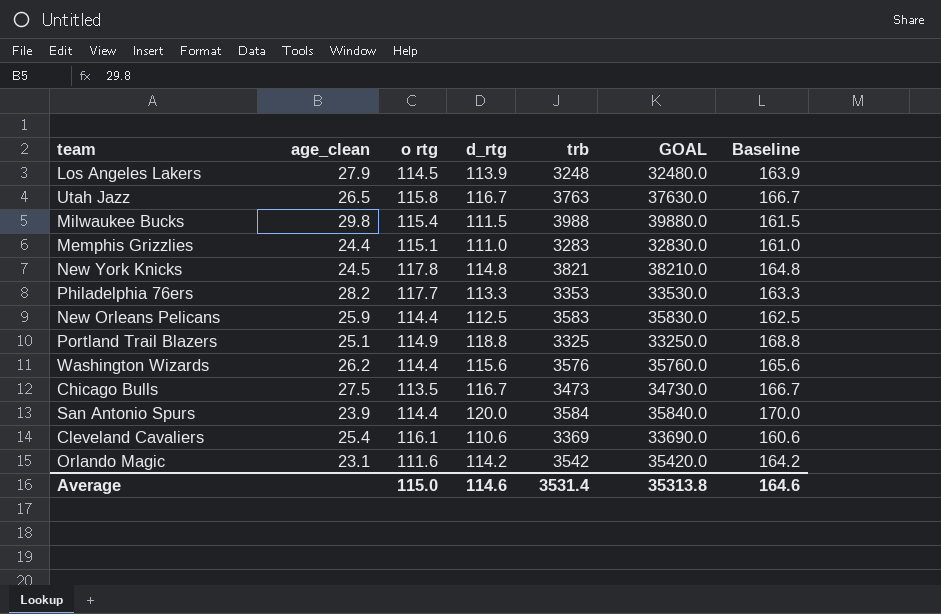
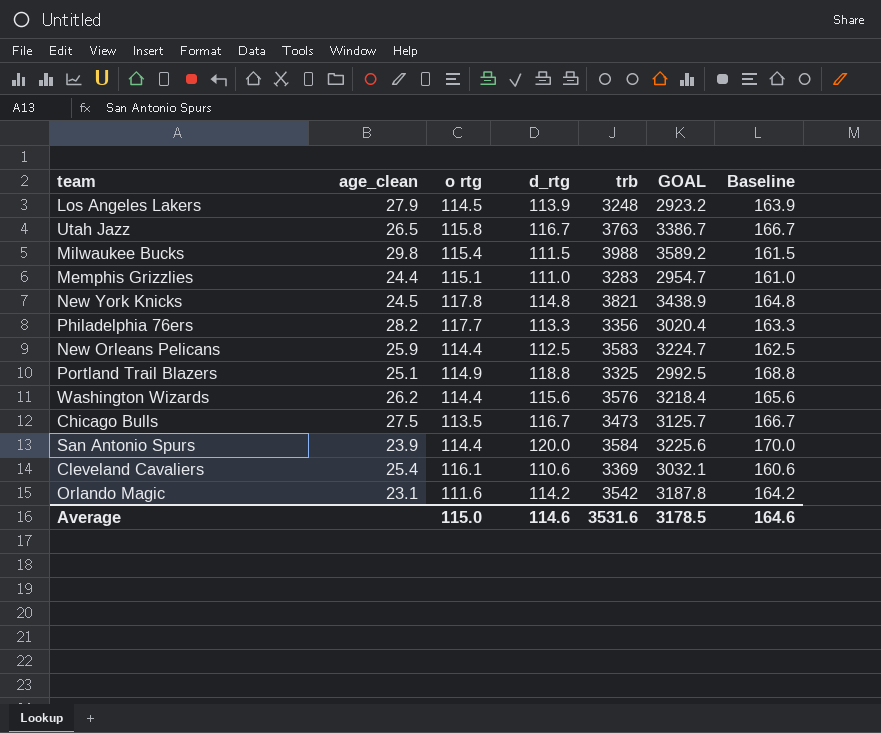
column GOAL | formula: [trb] * 10 -> [trb] * 0.9
Philadelphia 76ers | trb: 3353 -> 3356
Average | trb: 3531.4 -> 3531.6
Average | GOAL: 35313.8 -> 3178.5

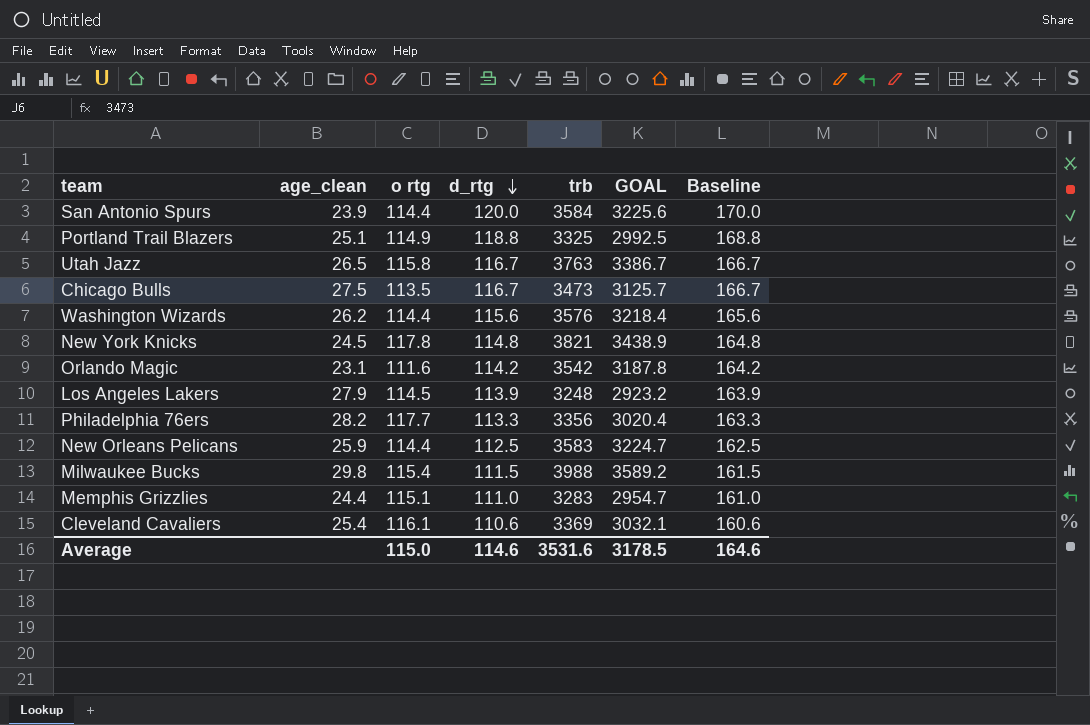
row order: none -> d_rtg descending

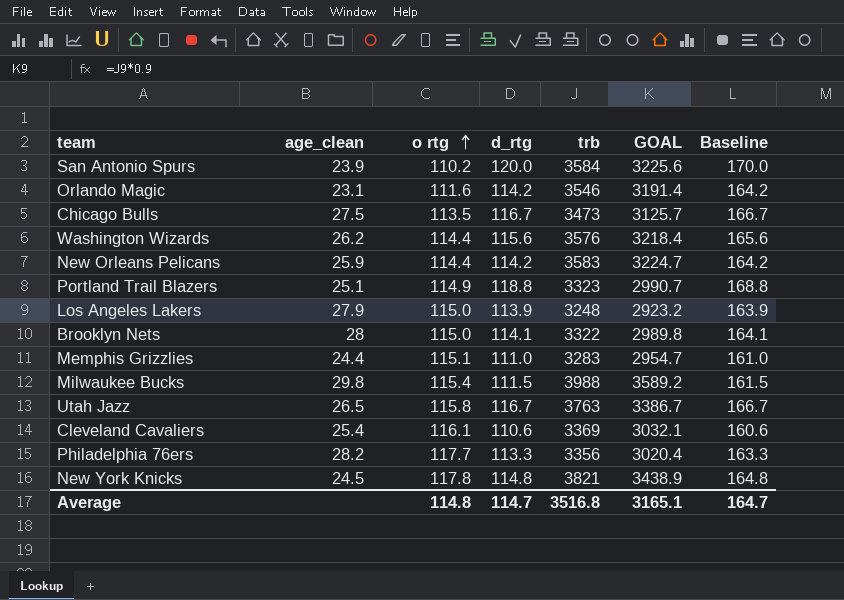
row order: d_rtg descending -> o rtg ascending
San Antonio Spurs | o rtg: 114.4 -> 110.2
Orlando Magic | trb: 3542 -> 3546
Orlando Magic | GOAL: 3187.8 -> 3191.4
New Orleans Pelicans | d_rtg: 112.5 -> 114.2
New Orleans Pelicans | Baseline: 162.5 -> 164.2
Portland Trail Blazers | trb: 3325 -> 3323
Portland Trail Blazers | GOAL: 2992.5 -> 2990.7
Los Angeles Lakers | o rtg: 114.5 -> 115.0
row Brooklyn Nets: none -> 28 | 115.0 | 114.1 | 3322 | 2989.8 | 164.1
Average | o rtg: 115.0 -> 114.8
Average | d_rtg: 114.6 -> 114.7
Average | trb: 3531.6 -> 3516.8
Average | GOAL: 3178.5 -> 3165.1
Average | Baseline: 164.6 -> 164.7

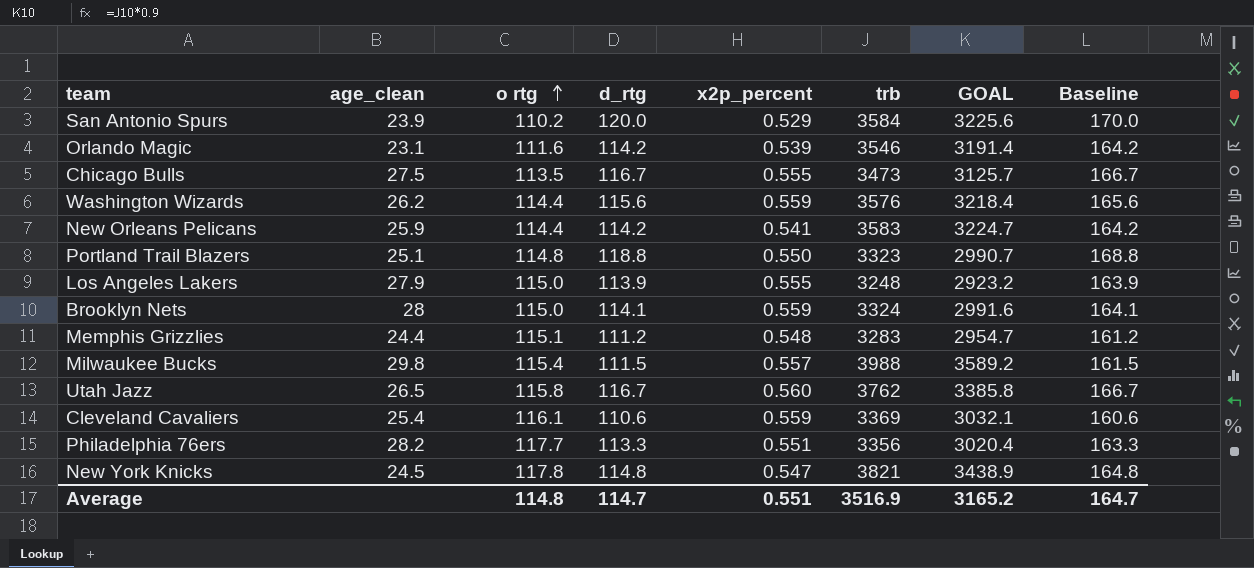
column x2p_percent | position: none -> 5
Portland Trail Blazers | o rtg: 114.9 -> 114.8
Brooklyn Nets | trb: 3322 -> 3324
Brooklyn Nets | GOAL: 2989.8 -> 2991.6
Memphis Grizzlies | d_rtg: 111.0 -> 111.2
Memphis Grizzlies | Baseline: 161.0 -> 161.2
Utah Jazz | trb: 3763 -> 3762
Utah Jazz | GOAL: 3386.7 -> 3385.8
Average | trb: 3516.8 -> 3516.9
Average | GOAL: 3165.1 -> 3165.2

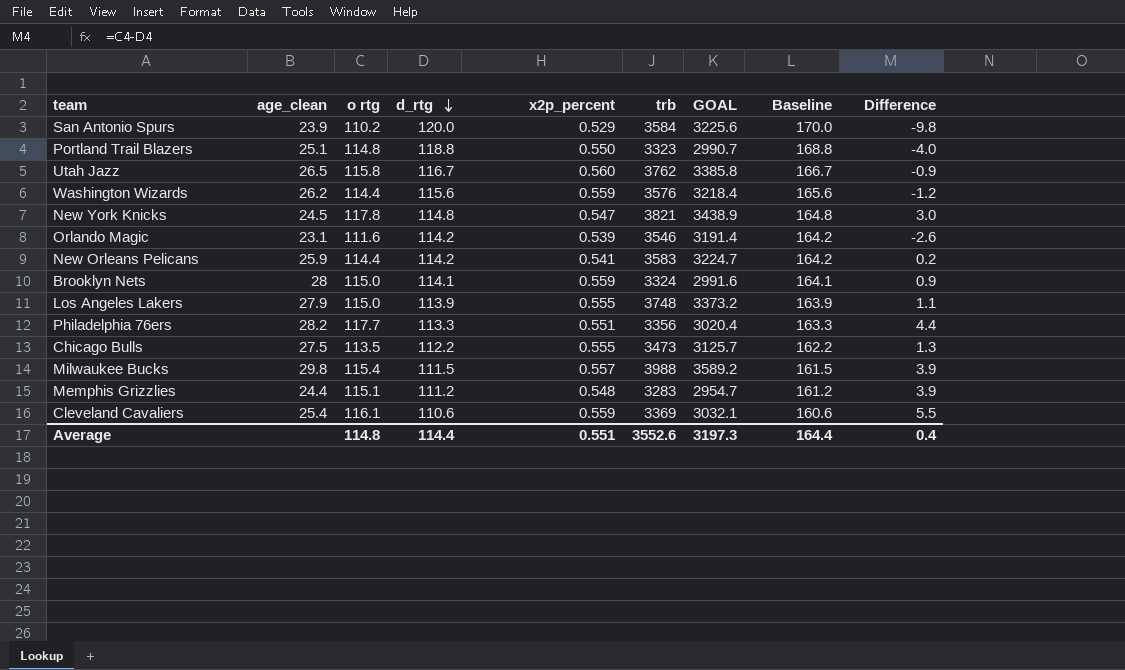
row order: o rtg ascending -> d_rtg descending
column Difference | formula: none -> [o rtg] - [d_rtg]
Los Angeles Lakers | trb: 3248 -> 3748
Los Angeles Lakers | GOAL: 2923.2 -> 3373.2
Chicago Bulls | d_rtg: 116.7 -> 112.2
Chicago Bulls | Baseline: 166.7 -> 162.2
Average | d_rtg: 114.7 -> 114.4
Average | trb: 3516.9 -> 3552.6
Average | GOAL: 3165.2 -> 3197.3
Average | Baseline: 164.7 -> 164.4

